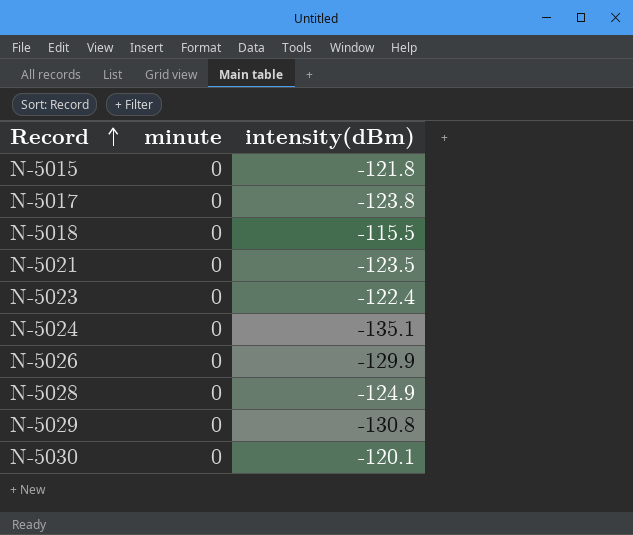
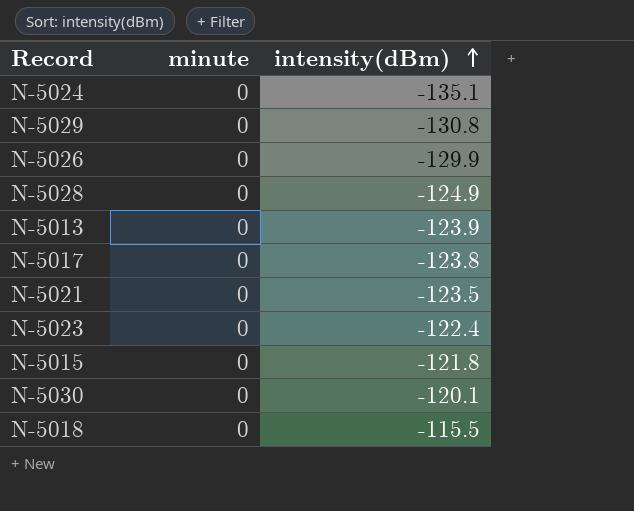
row order: Record ascending -> intensity(dBm) ascending
row N-5013: none -> 0 | -123.9

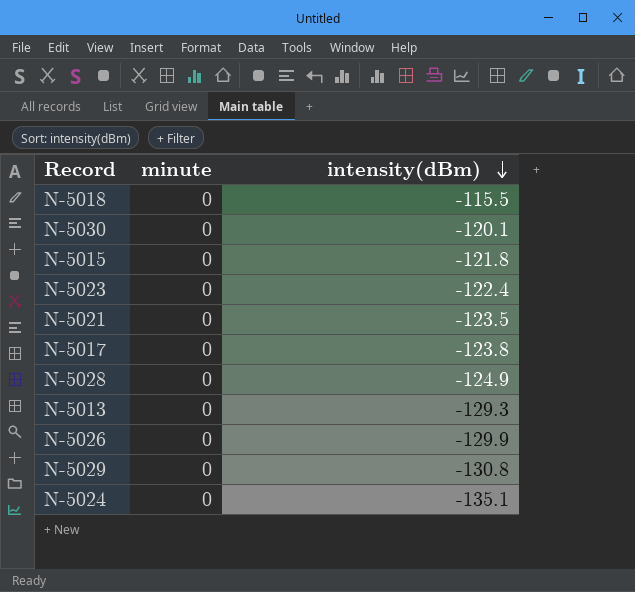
row order: intensity(dBm) ascending -> intensity(dBm) descending
N-5013 | intensity(dBm): -123.9 -> -129.3

